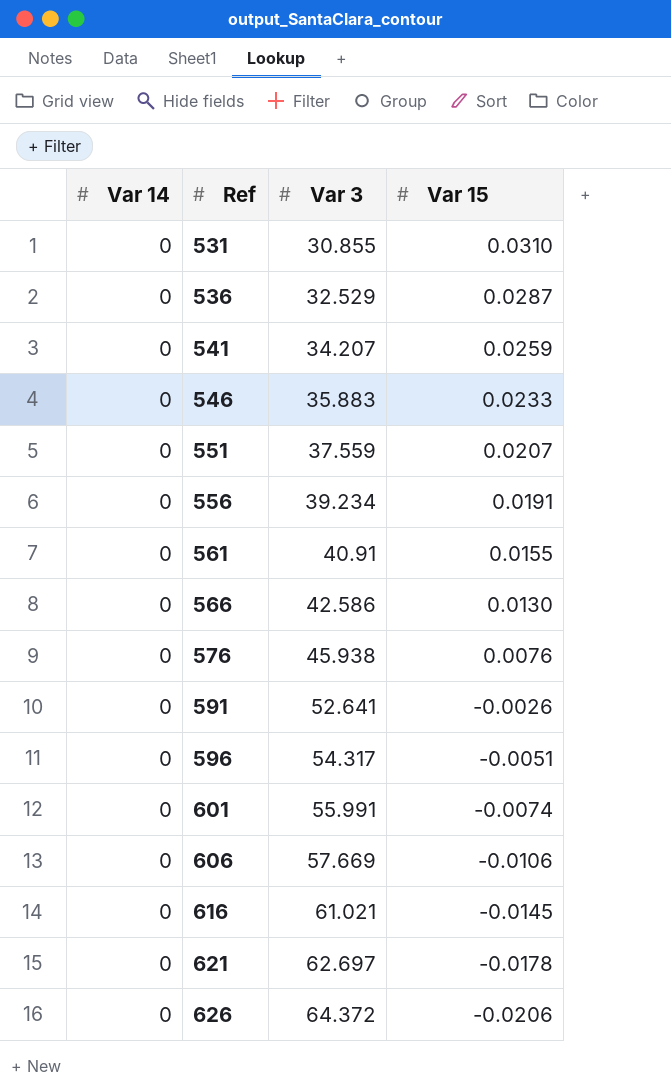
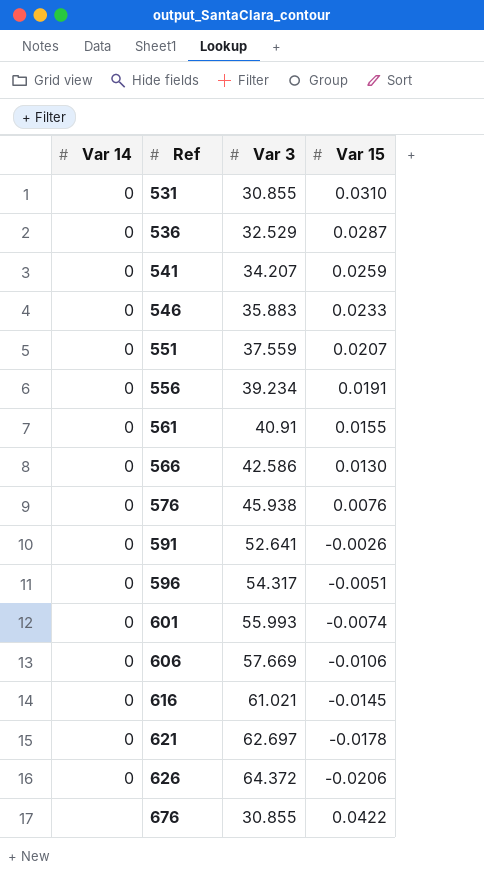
601 | Var 3: 55.991 -> 55.993
row 676: none -> none | 30.855 | 0.0422

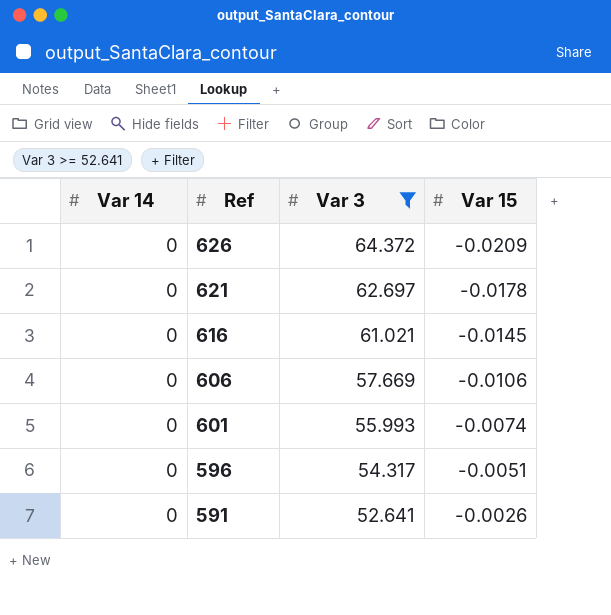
filter: none -> Var 3 >= 52.641
row order: Ref ascending -> Ref descending
626 | Var 15: -0.0206 -> -0.0209

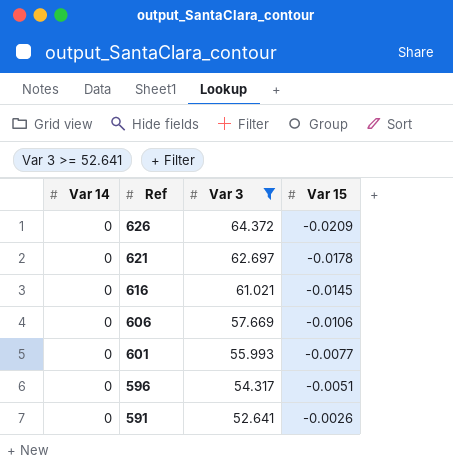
601 | Var 15: -0.0074 -> -0.0077

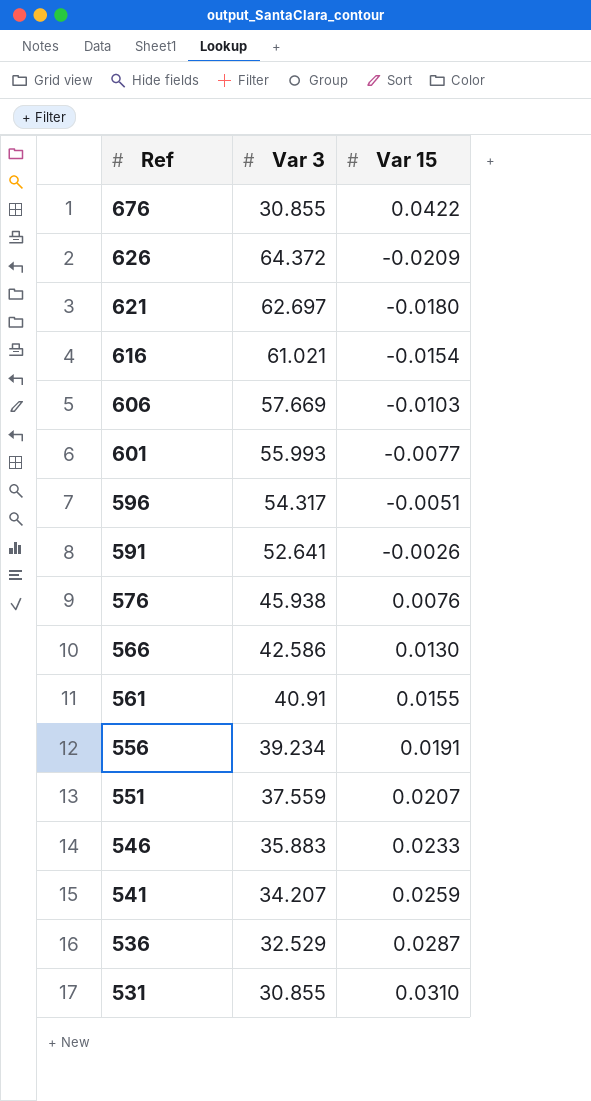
filter: Var 3 >= 52.641 -> none
column Var 14 | position: 1 -> none
621 | Var 15: -0.0178 -> -0.0180
616 | Var 15: -0.0145 -> -0.0154
606 | Var 15: -0.0106 -> -0.0103

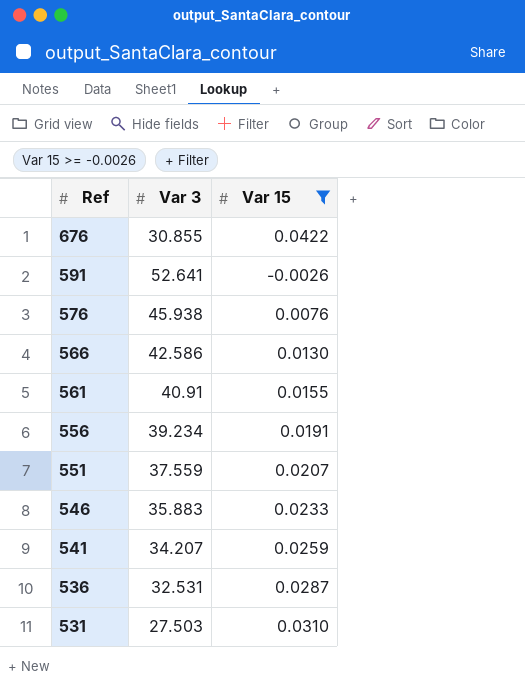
filter: none -> Var 15 >= -0.0026
536 | Var 3: 32.529 -> 32.531
531 | Var 3: 30.855 -> 27.503

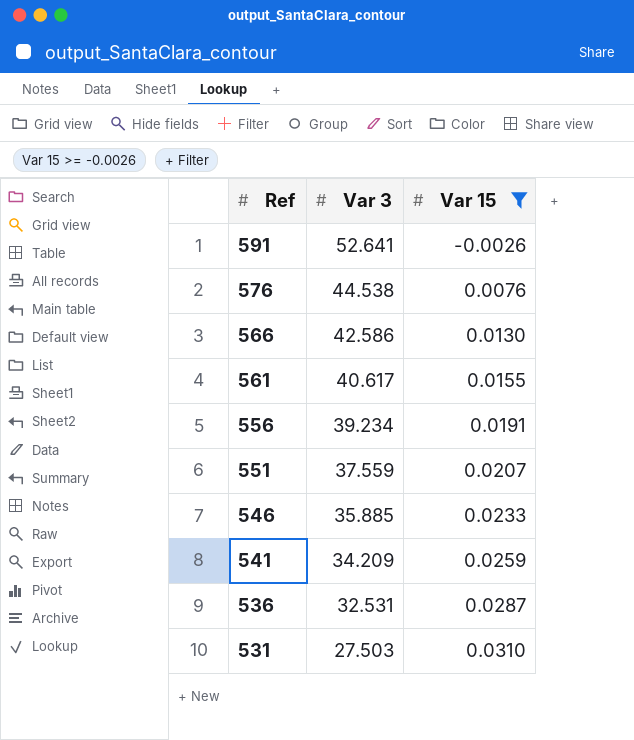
row 676: 30.855 | 0.0422 -> none
576 | Var 3: 45.938 -> 44.538
561 | Var 3: 40.91 -> 40.617
546 | Var 3: 35.883 -> 35.885
541 | Var 3: 34.207 -> 34.209

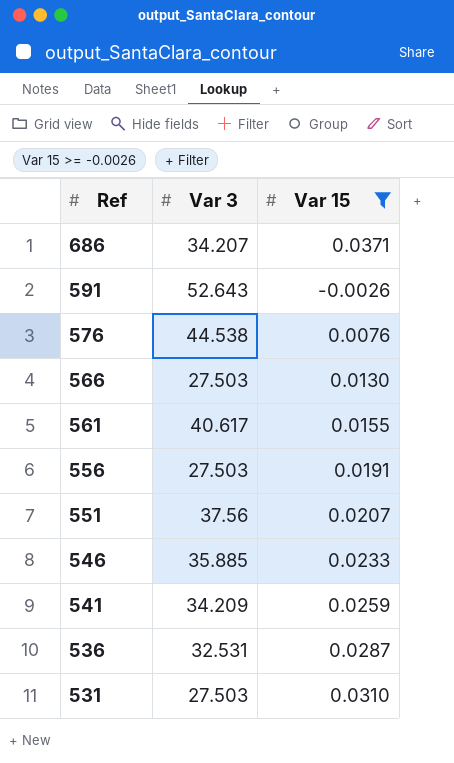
row 686: none -> 34.207 | 0.0371
591 | Var 3: 52.641 -> 52.643
566 | Var 3: 42.586 -> 27.503
556 | Var 3: 39.234 -> 27.503
551 | Var 3: 37.559 -> 37.56

